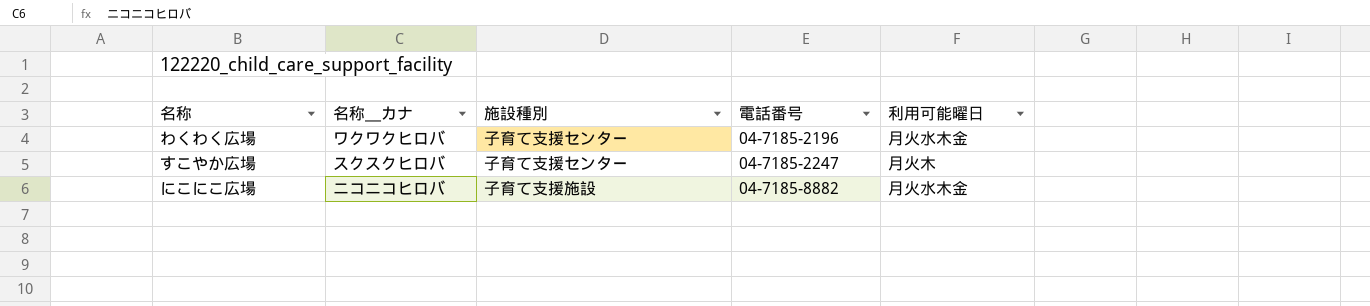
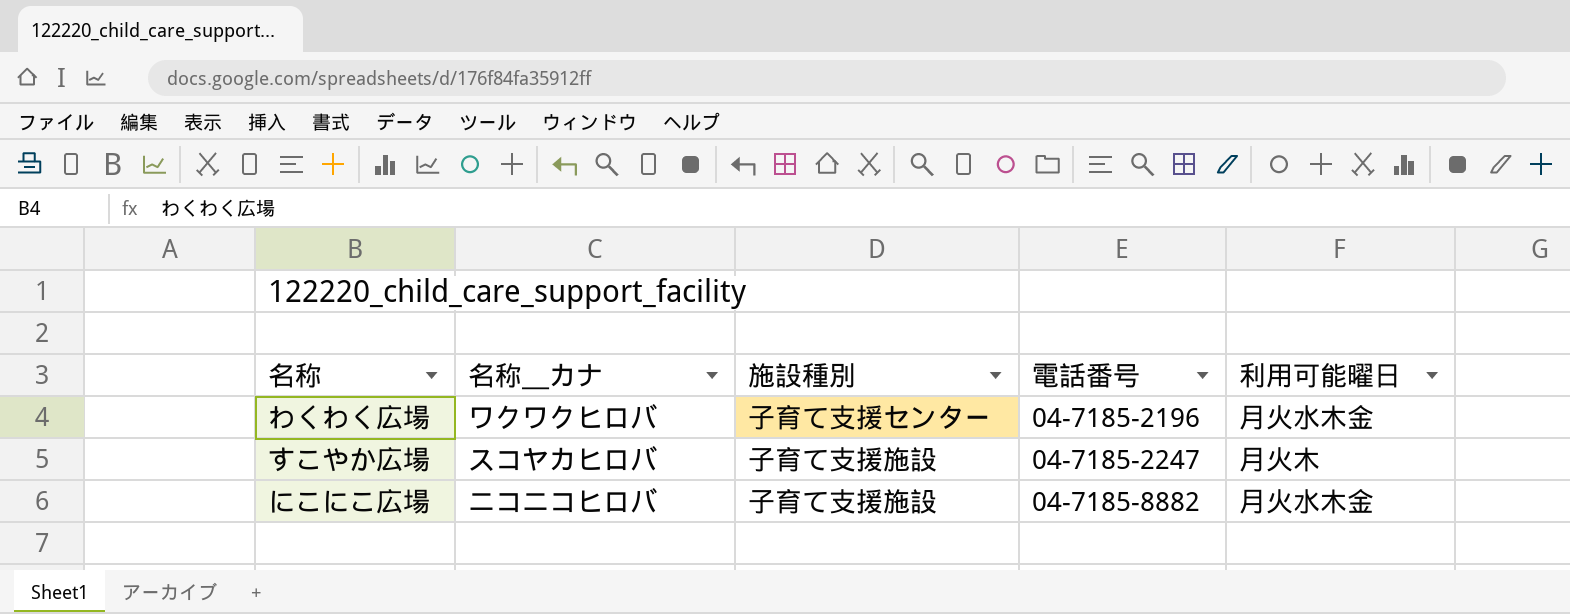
すこやか広場 | 名称＿カナ: スクスクヒロバ -> スコヤカヒロバ
すこやか広場 | 施設種別: 子育て支援センター -> 子育て支援施設

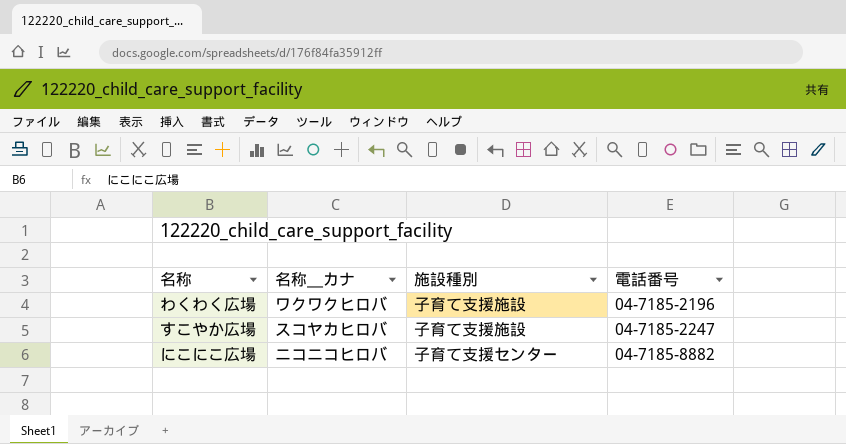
column 利用可能曜日 | position: 5 -> none
わくわく広場 | 施設種別: 子育て支援センター -> 子育て支援施設
にこにこ広場 | 施設種別: 子育て支援施設 -> 子育て支援センター

